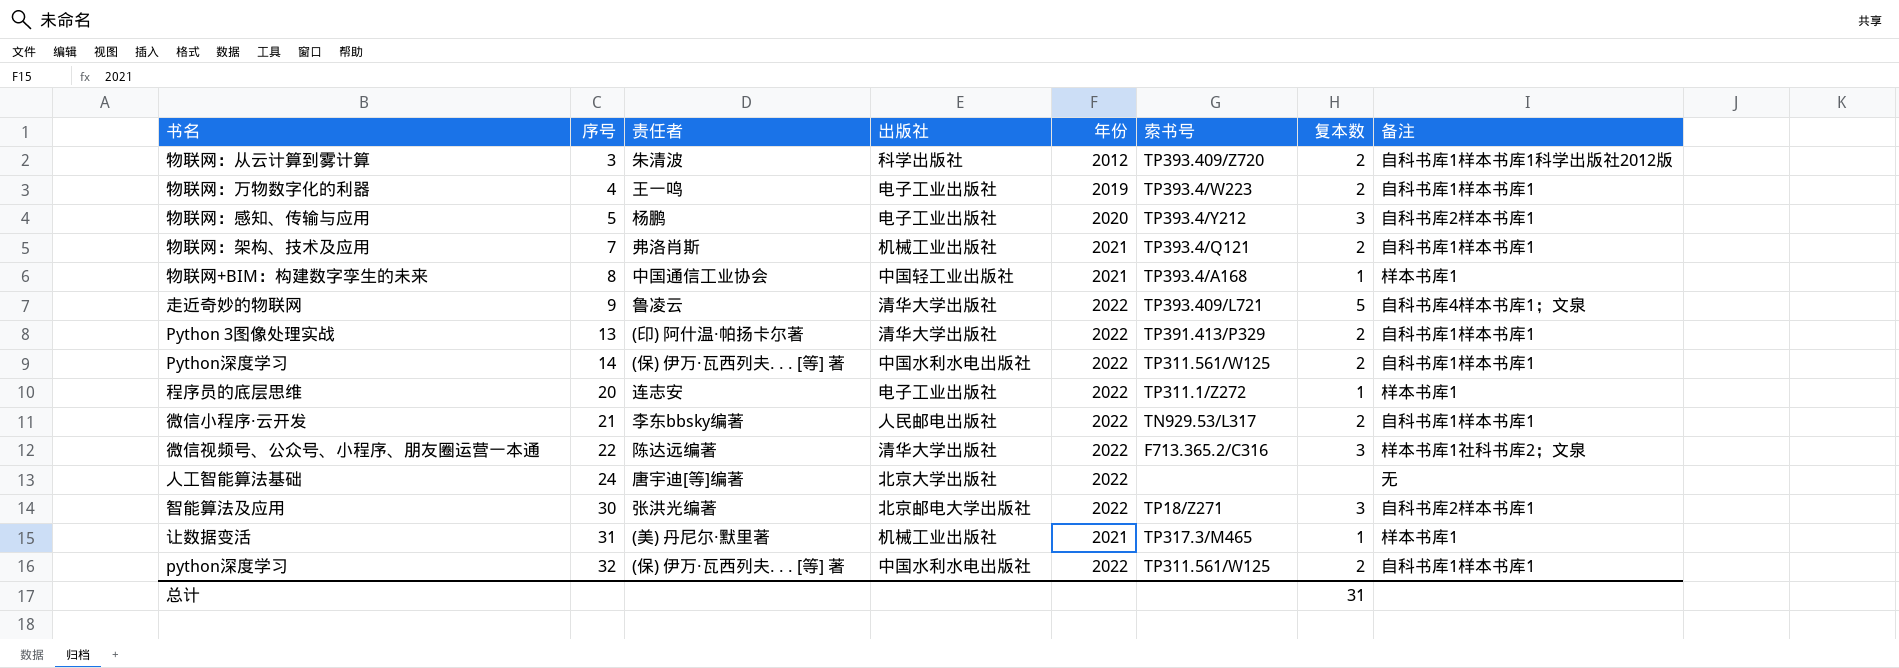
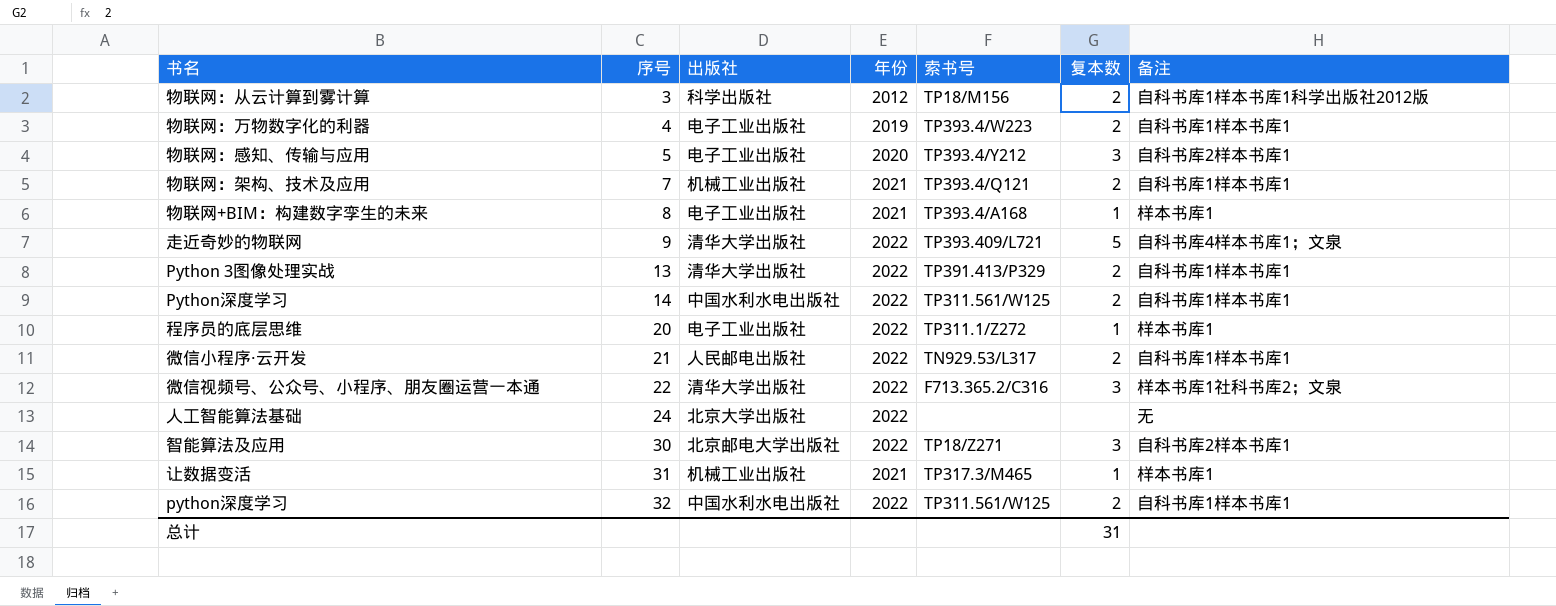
column 责任者 | position: 3 -> none
物联网：从云计算到雾计算 | 索书号: TP393.409/Z720 -> TP18/M156
物联网+BIM：构建数字孪生的未来 | 出版社: 中国轻工业出版社 -> 电子工业出版社

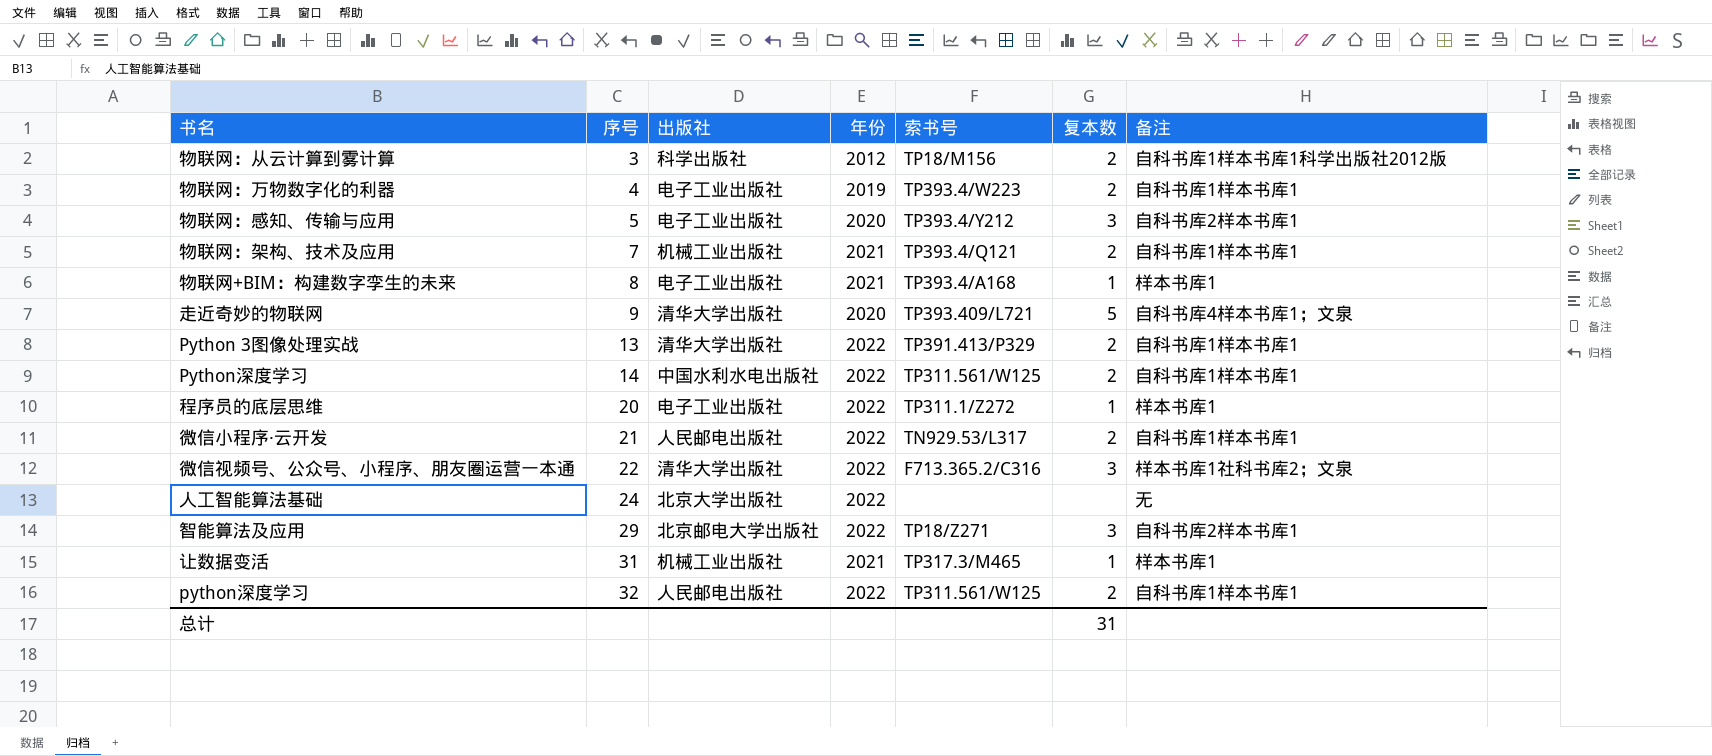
走近奇妙的物联网 | 年份: 2022 -> 2020
智能算法及应用 | 序号: 30 -> 29
python深度学习 | 出版社: 中国水利水电出版社 -> 人民邮电出版社

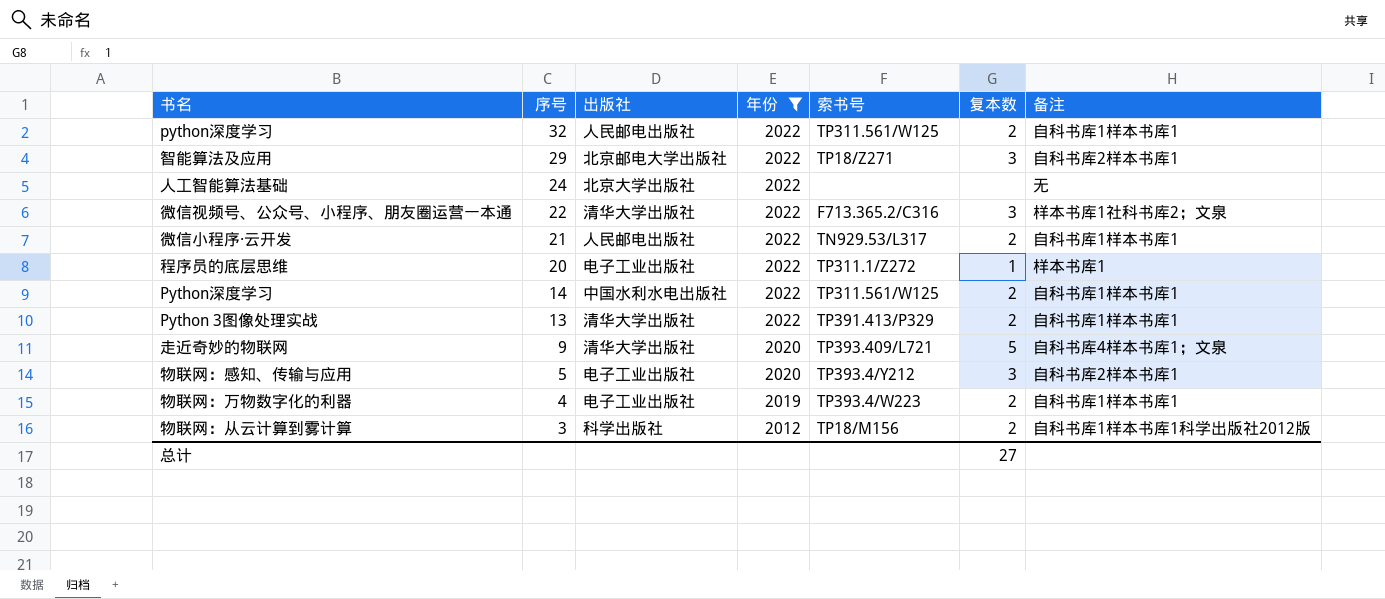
filter: none -> 年份 != 2021
row order: 序号 ascending -> 序号 descending
总计 | 复本数: 31 -> 27

